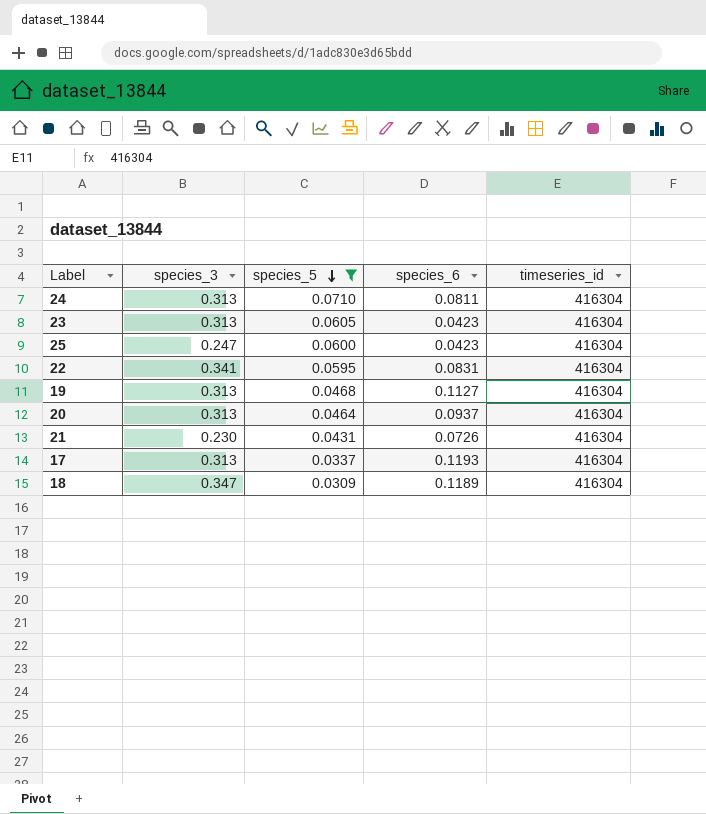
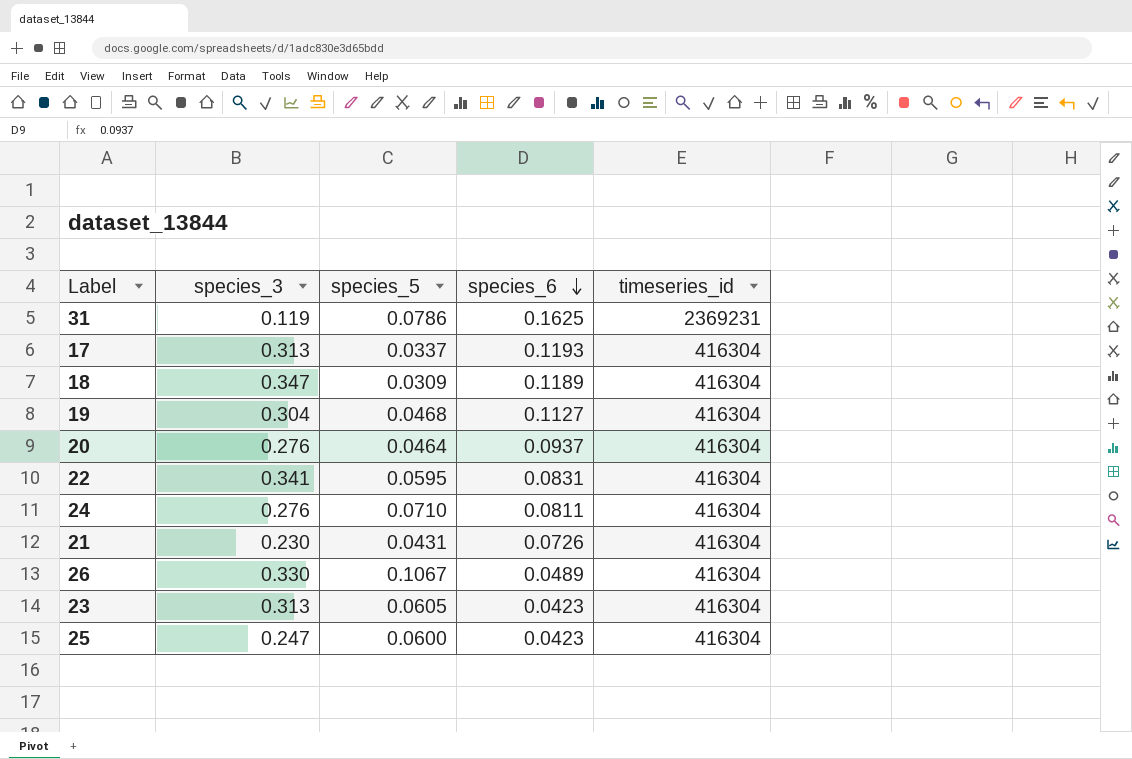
filter: species_5 <= 0.0710 -> none
row order: species_5 descending -> species_6 descending
19 | species_3: 0.313 -> 0.304
20 | species_3: 0.313 -> 0.276
24 | species_3: 0.313 -> 0.276

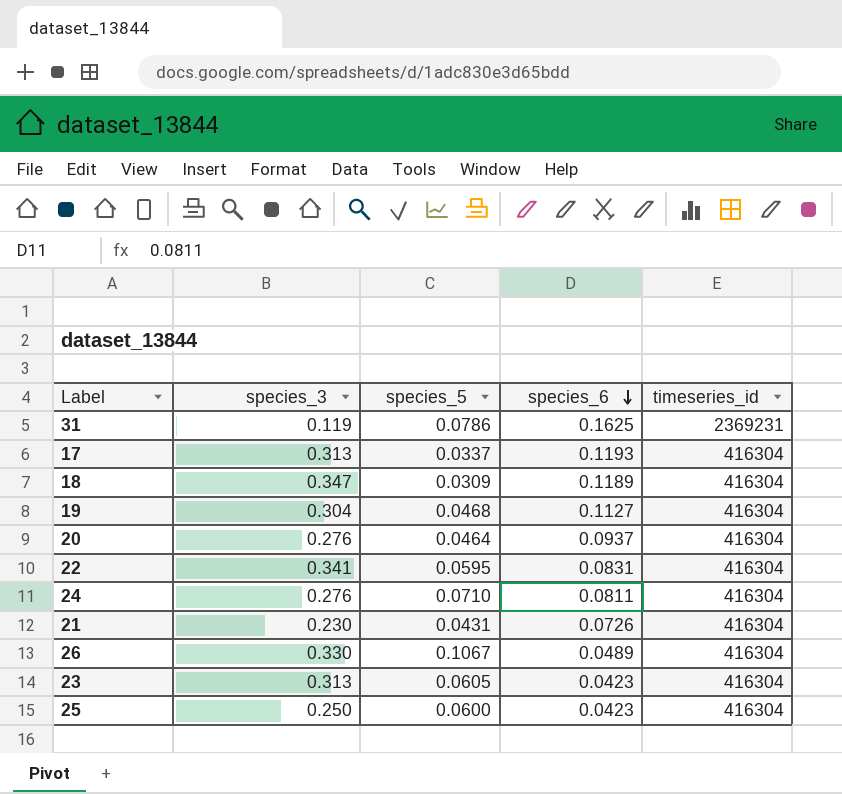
25 | species_3: 0.247 -> 0.250

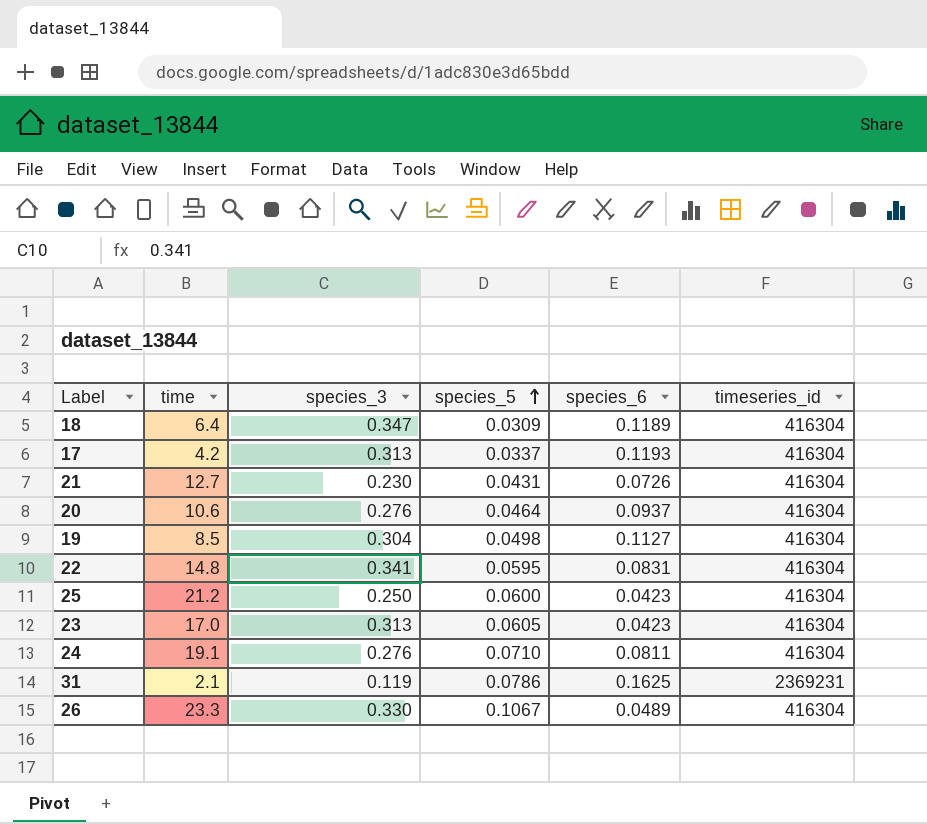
row order: species_6 descending -> species_5 ascending
column time | position: none -> 2
19 | species_5: 0.0468 -> 0.0498

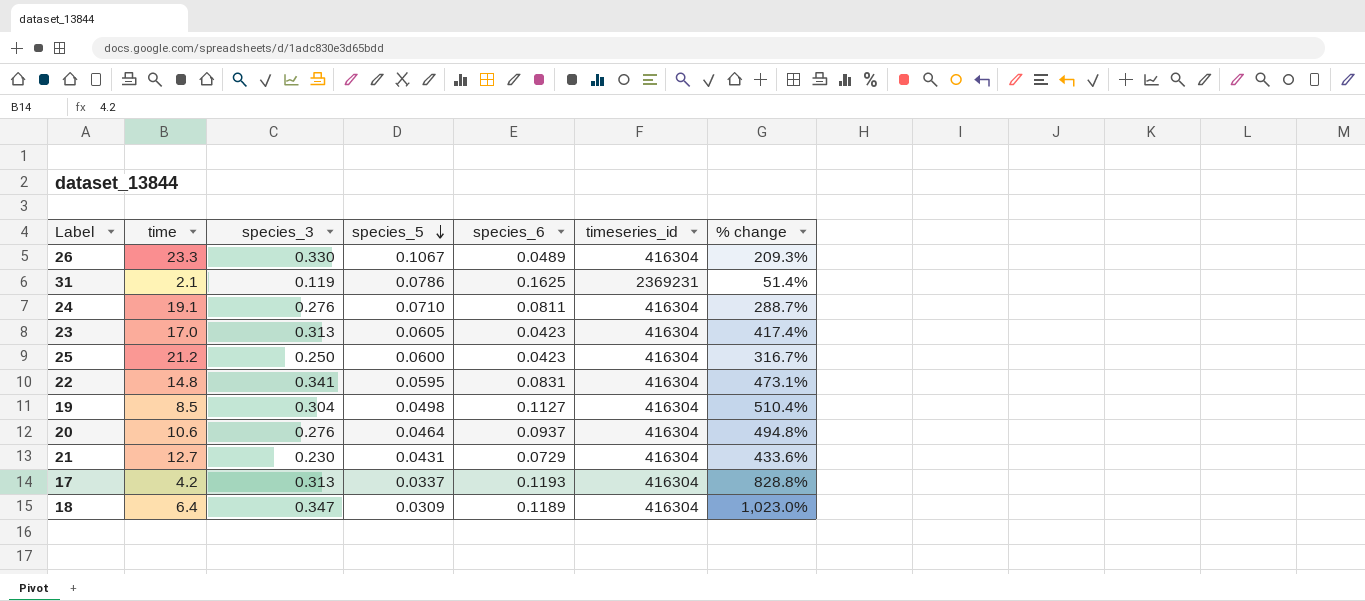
row order: species_5 ascending -> species_5 descending
column % change | formula: none -> ([species_3] - [species_5]) / [species_5]
21 | species_6: 0.0726 -> 0.0729

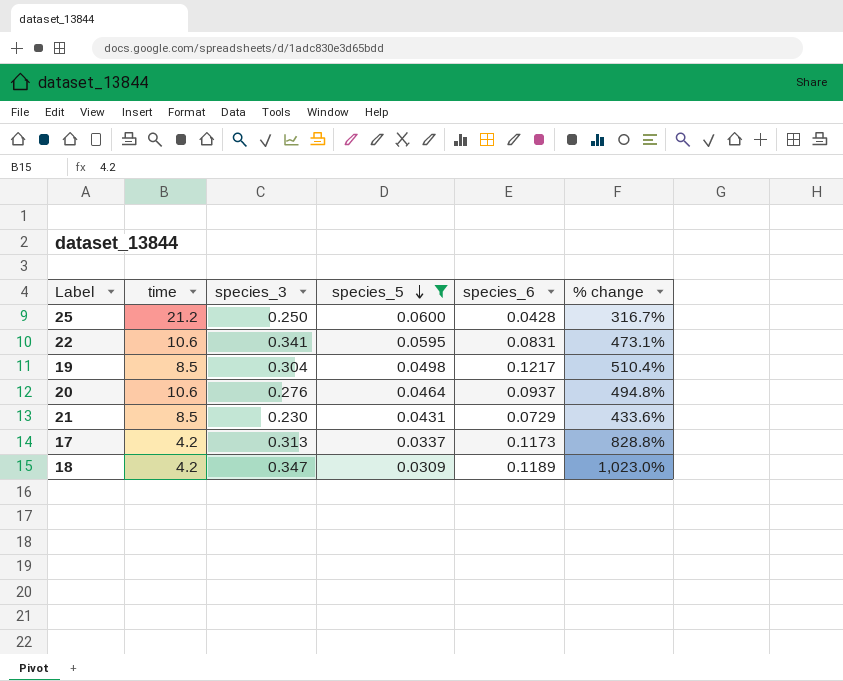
filter: none -> species_5 <= 0.0600
column timeseries_id | position: 6 -> none
25 | species_6: 0.0423 -> 0.0428
22 | time: 14.8 -> 10.6
19 | species_6: 0.1127 -> 0.1217
21 | time: 12.7 -> 8.5
17 | species_6: 0.1193 -> 0.1173
18 | time: 6.4 -> 4.2

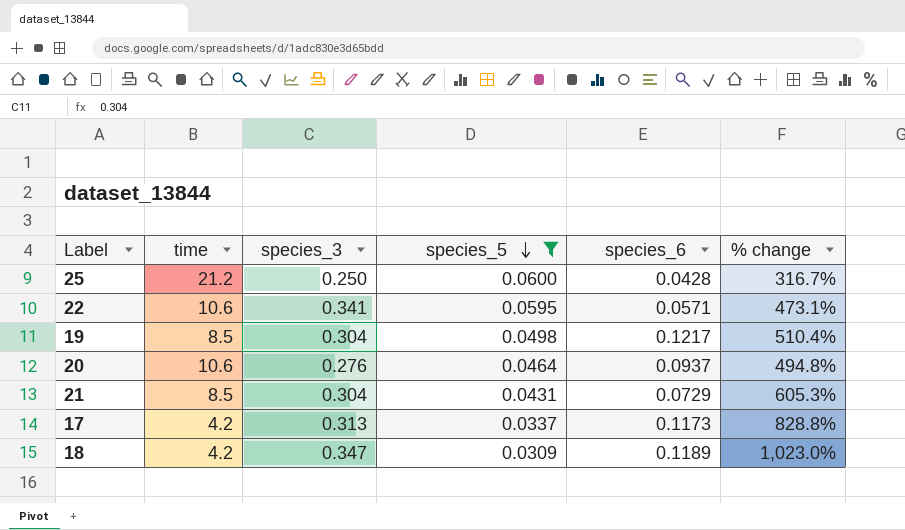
22 | species_6: 0.0831 -> 0.0571
21 | species_3: 0.230 -> 0.304
21 | % change: 433.6% -> 605.3%

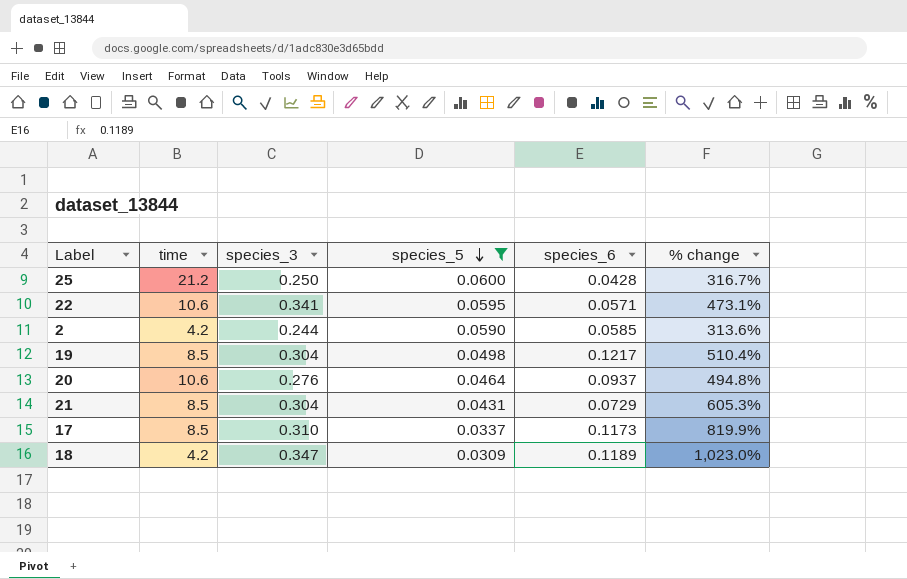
row 2: none -> 4.2 | 0.244 | 0.0590 | 0.0585 | 313.6%
17 | time: 4.2 -> 8.5
17 | species_3: 0.313 -> 0.310
17 | % change: 828.8% -> 819.9%

